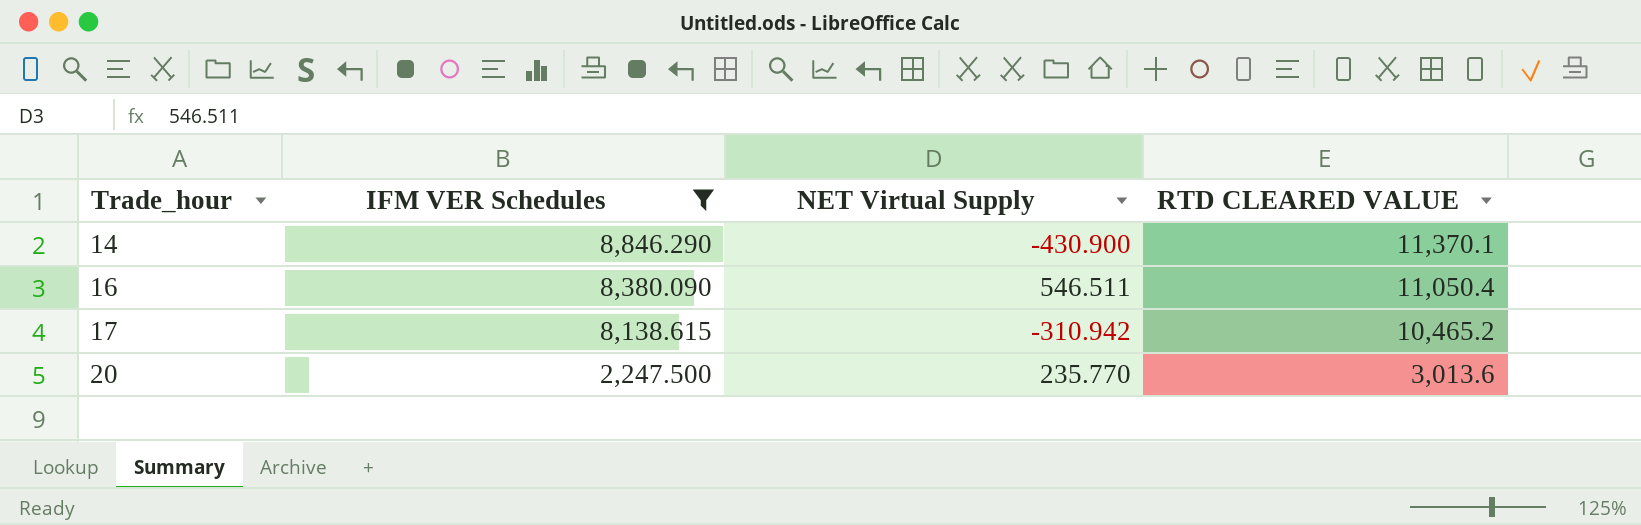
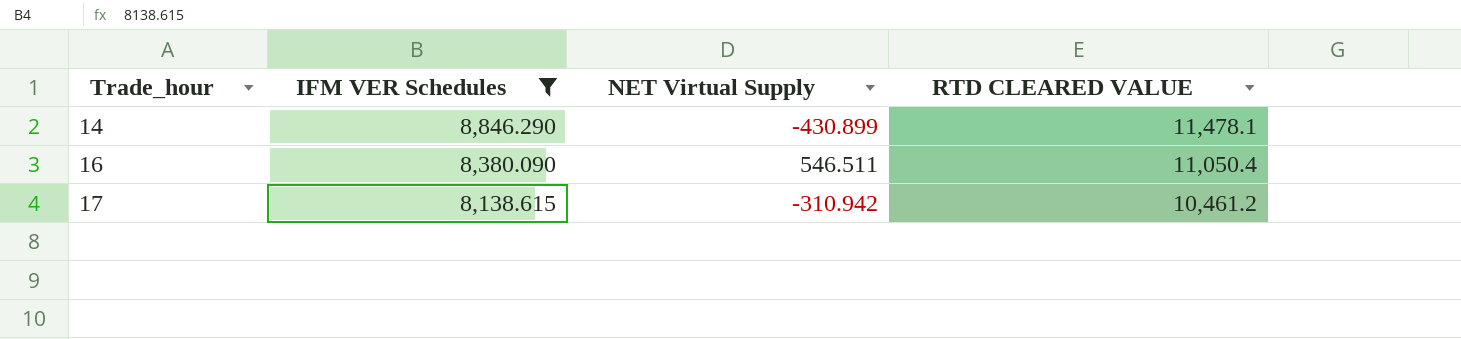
row 20: 2,247.500 | 235.770 | 3,013.6 -> none
14 | NET Virtual Supply: -430.900 -> -430.899
14 | RTD CLEARED VALUE: 11,370.1 -> 11,478.1
17 | RTD CLEARED VALUE: 10,465.2 -> 10,461.2

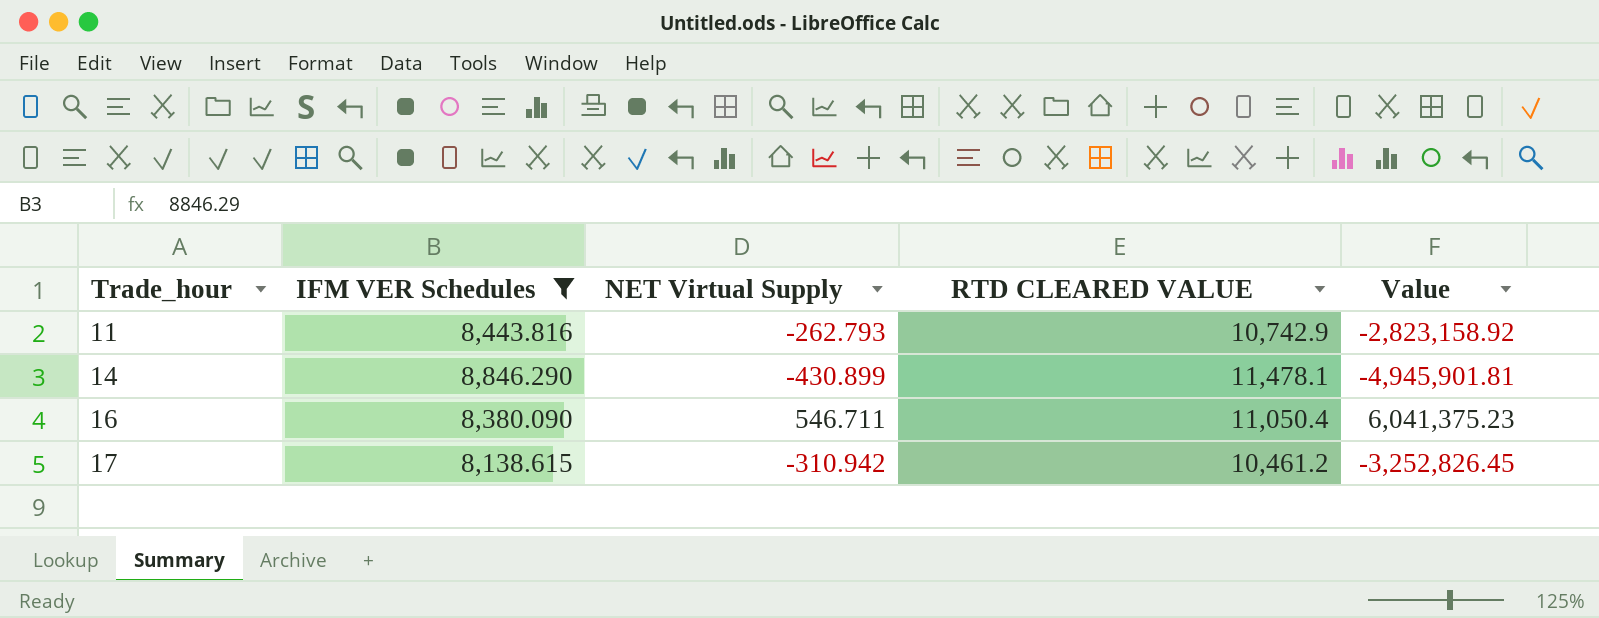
column Value | formula: none -> [NET Virtual Supply] * [RTD CLEARED VALUE]
row 11: none -> 8,443.816 | -262.793 | 10,742.9 | -2,823,158.92
16 | NET Virtual Supply: 546.511 -> 546.711

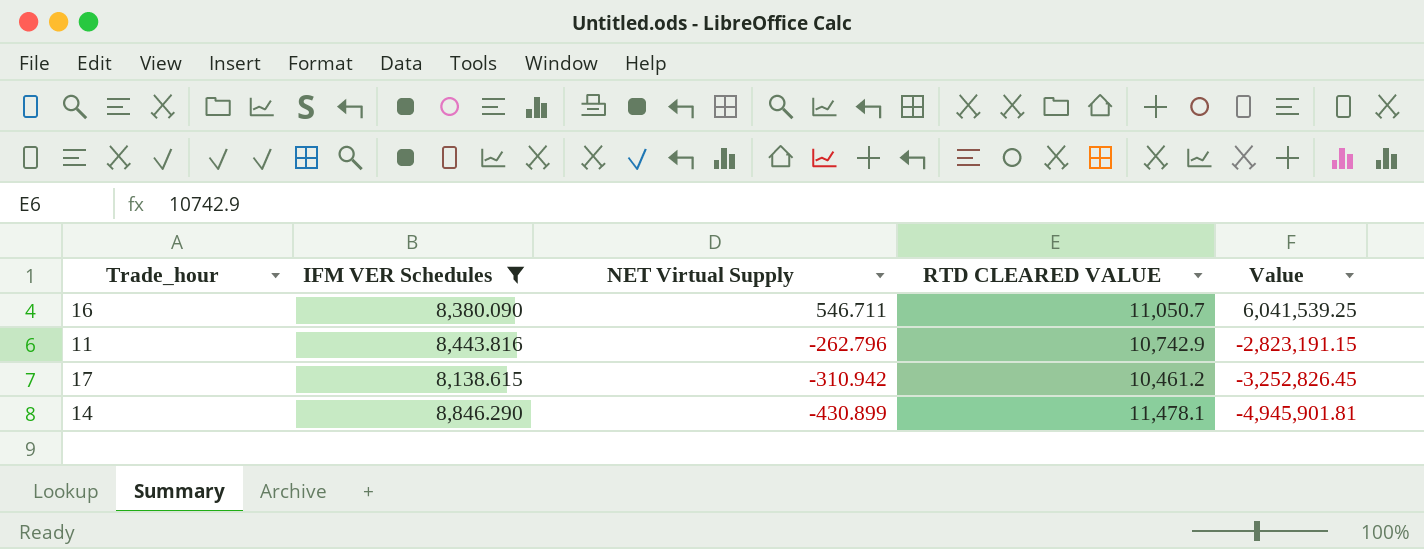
row order: Trade_hour ascending -> NET Virtual Supply descending
16 | RTD CLEARED VALUE: 11,050.4 -> 11,050.7
16 | Value: 6,041,375.23 -> 6,041,539.25
11 | NET Virtual Supply: -262.793 -> -262.796
11 | Value: -2,823,158.92 -> -2,823,191.15

